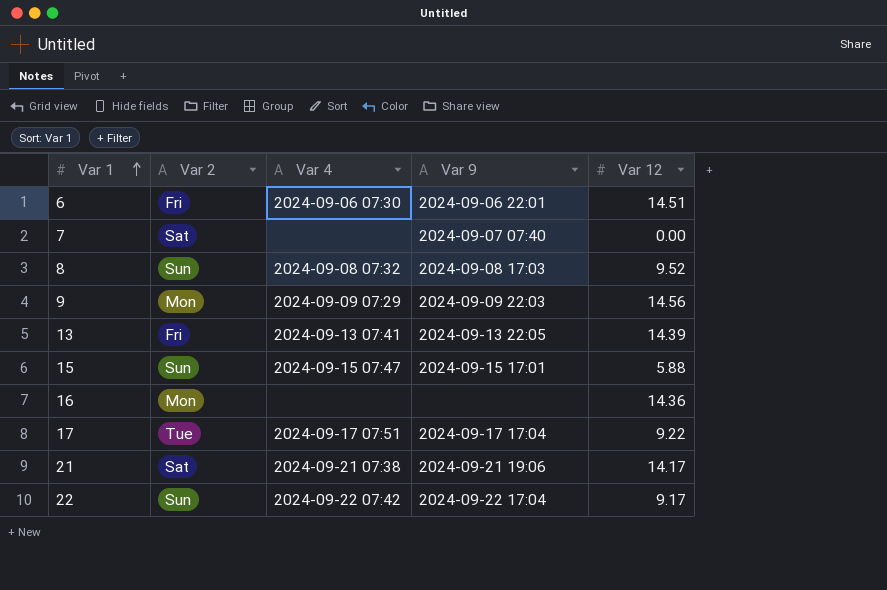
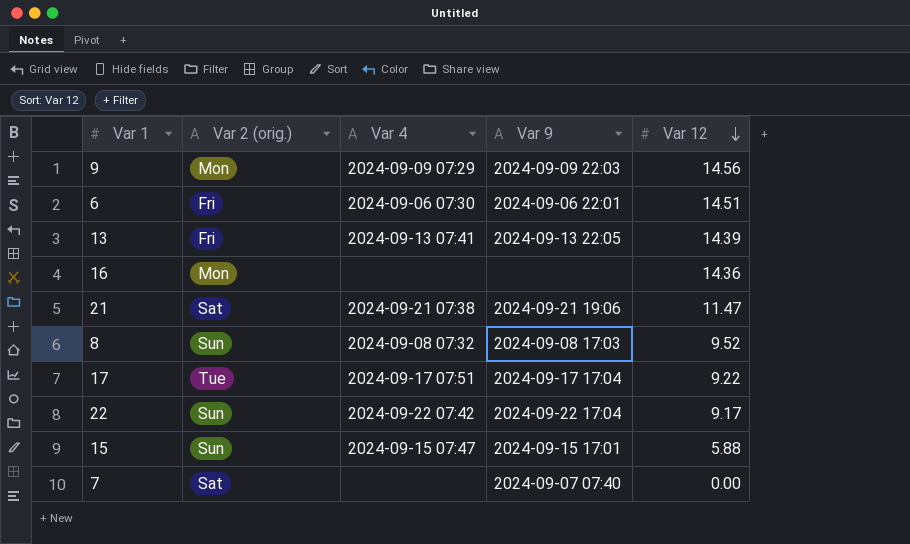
row order: Var 1 ascending -> Var 12 descending
column name: Var 2 -> Var 2 (orig.)
21 | Var 12: 14.17 -> 11.47

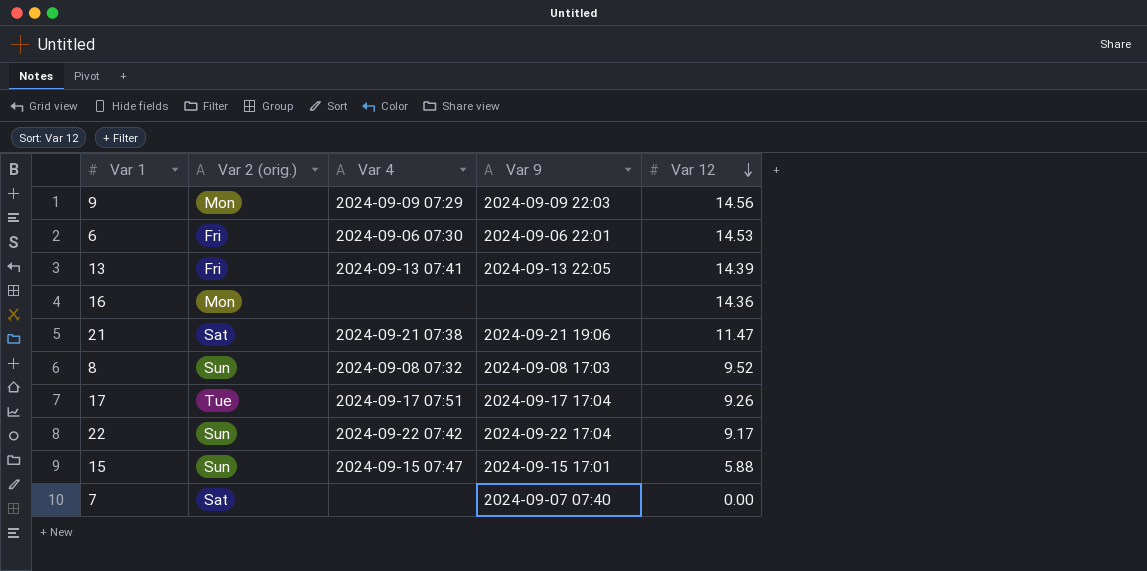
6 | Var 12: 14.51 -> 14.53
17 | Var 12: 9.22 -> 9.26

